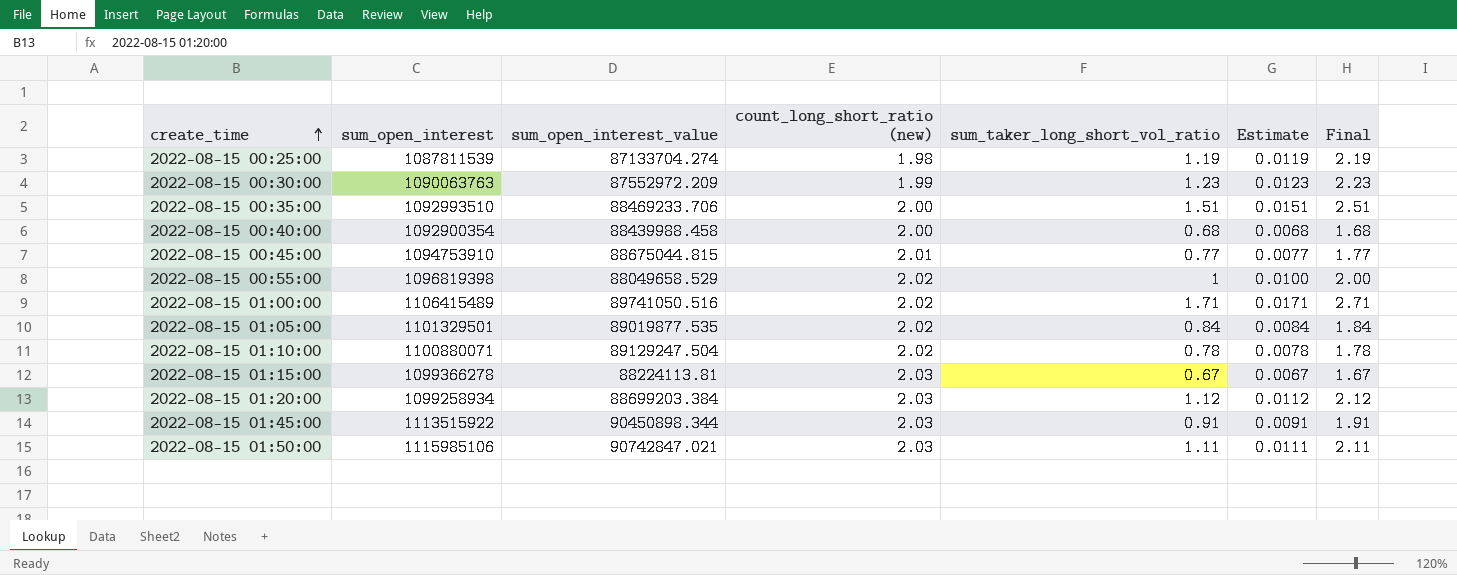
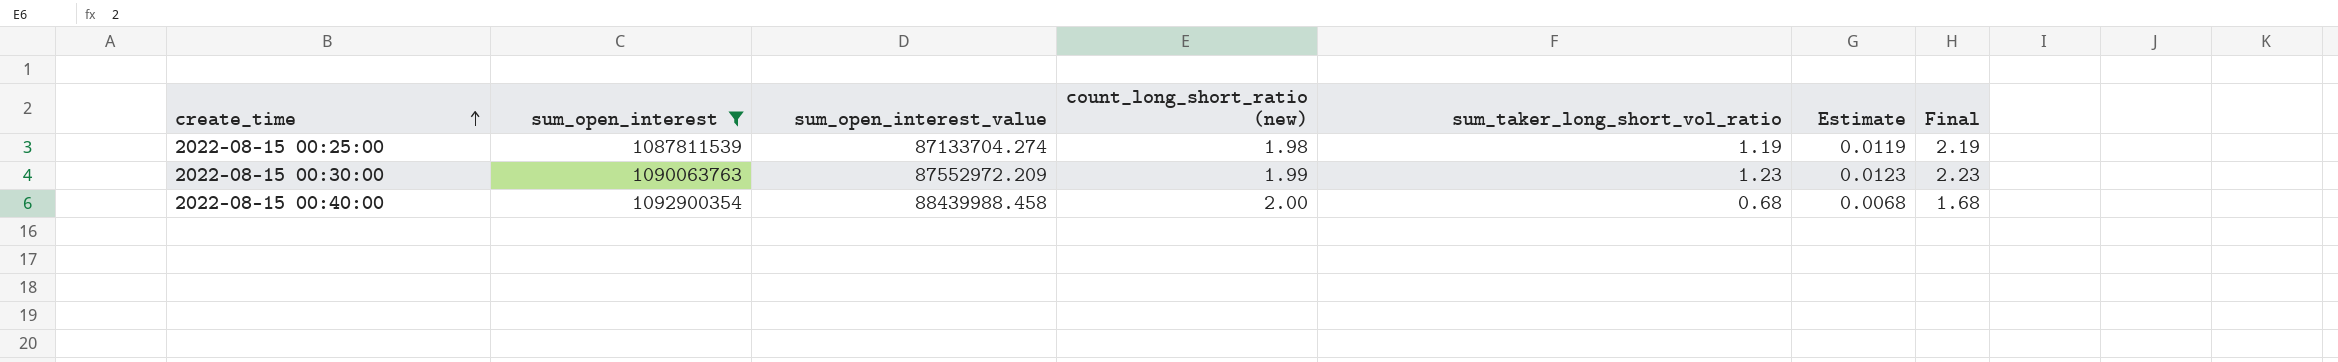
filter: none -> sum_open_interest <= 1092900354

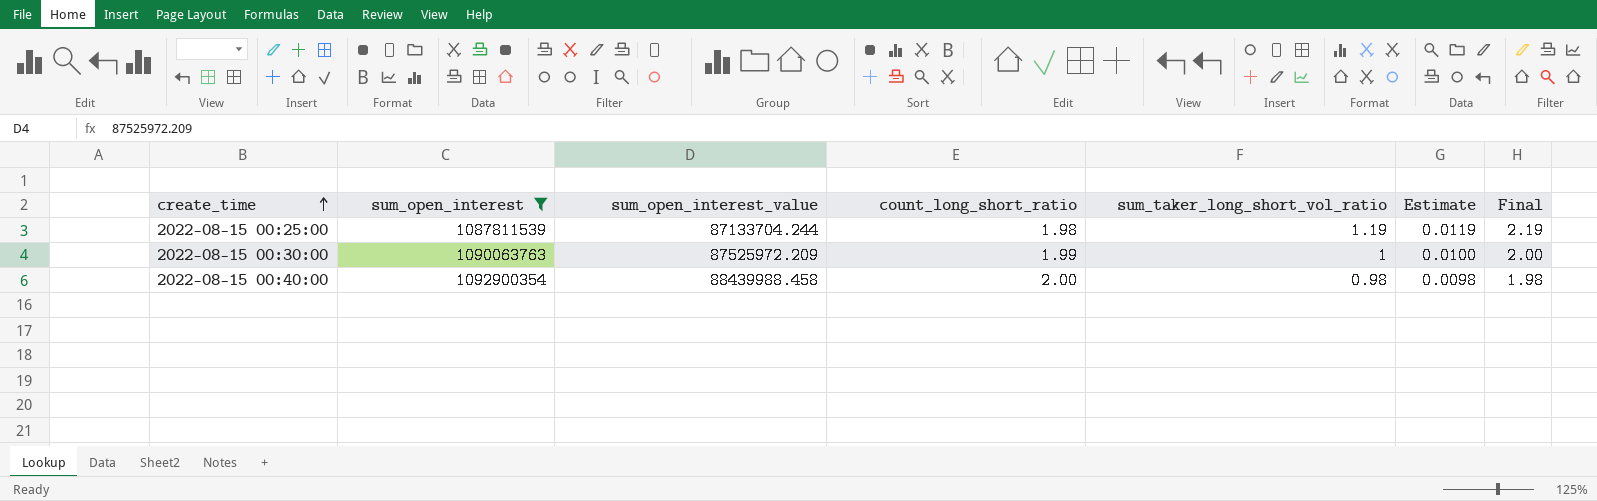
column name: count_long_short_ratio (new) -> count_long_short_ratio
2022-08-15 00:25:00 | sum_open_interest_value: 87133704.274 -> 87133704.244
2022-08-15 00:30:00 | sum_open_interest_value: 87552972.209 -> 87525972.209
2022-08-15 00:30:00 | sum_taker_long_short_vol_ratio: 1.23 -> 1
2022-08-15 00:30:00 | Estimate: 0.0123 -> 0.0100
2022-08-15 00:30:00 | Final: 2.23 -> 2.00
2022-08-15 00:40:00 | sum_taker_long_short_vol_ratio: 0.68 -> 0.98
2022-08-15 00:40:00 | Estimate: 0.0068 -> 0.0098
2022-08-15 00:40:00 | Final: 1.68 -> 1.98

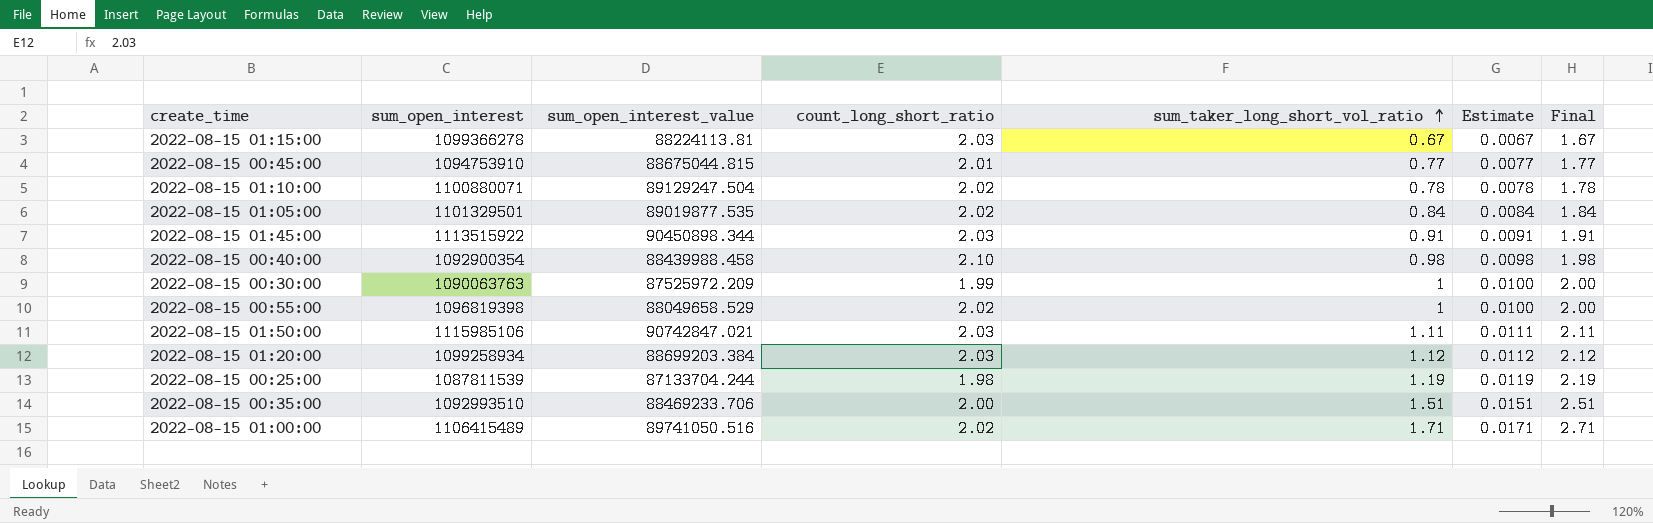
filter: sum_open_interest <= 1092900354 -> none
row order: create_time ascending -> sum_taker_long_short_vol_ratio ascending
2022-08-15 00:40:00 | count_long_short_ratio: 2.00 -> 2.10

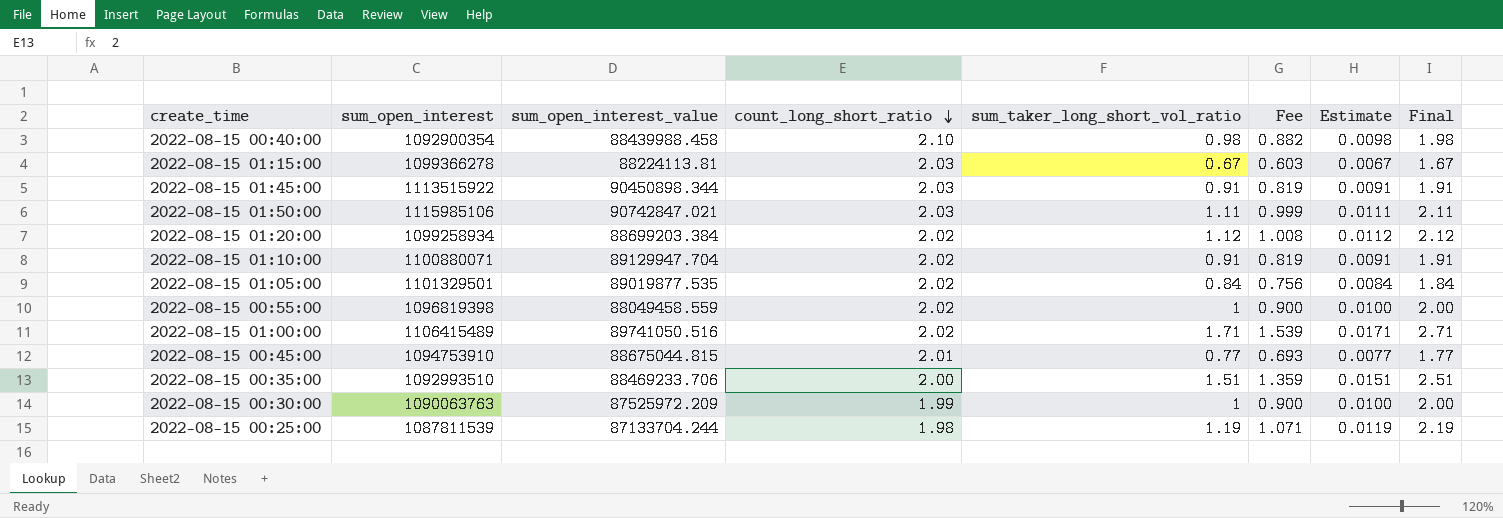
row order: sum_taker_long_short_vol_ratio ascending -> count_long_short_ratio descending
column Fee | formula: none -> [sum_taker_long_short_vol_ratio] * 0.9
2022-08-15 01:20:00 | count_long_short_ratio: 2.03 -> 2.02
2022-08-15 01:10:00 | sum_open_interest_value: 89129247.504 -> 89129947.704
2022-08-15 01:10:00 | sum_taker_long_short_vol_ratio: 0.78 -> 0.91
2022-08-15 01:10:00 | Estimate: 0.0078 -> 0.0091
2022-08-15 01:10:00 | Final: 1.78 -> 1.91
2022-08-15 00:55:00 | sum_open_interest_value: 88049658.529 -> 88049458.559

